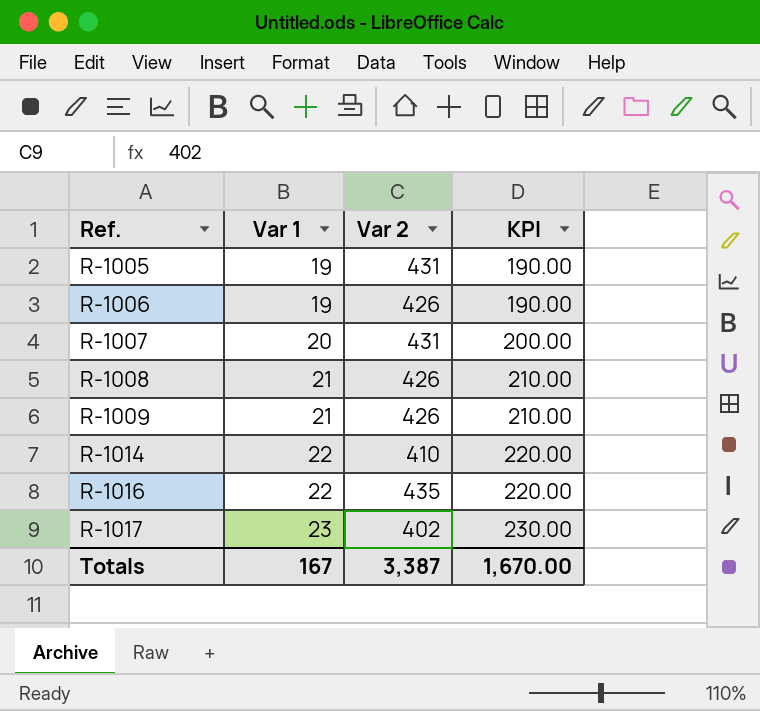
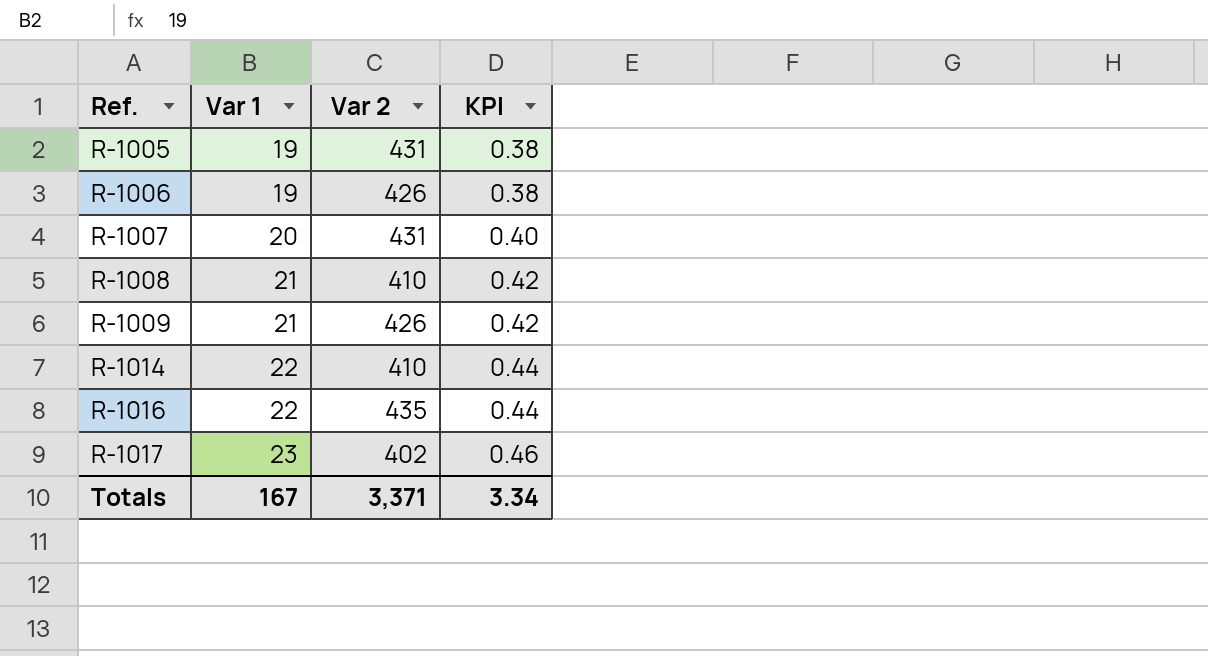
column KPI | formula: [Var 1] * 10 -> [Var 1] * 0.02
R-1008 | Var 2: 426 -> 410
Totals | Var 2: 3,387 -> 3,371
Totals | KPI: 1,670.00 -> 3.34

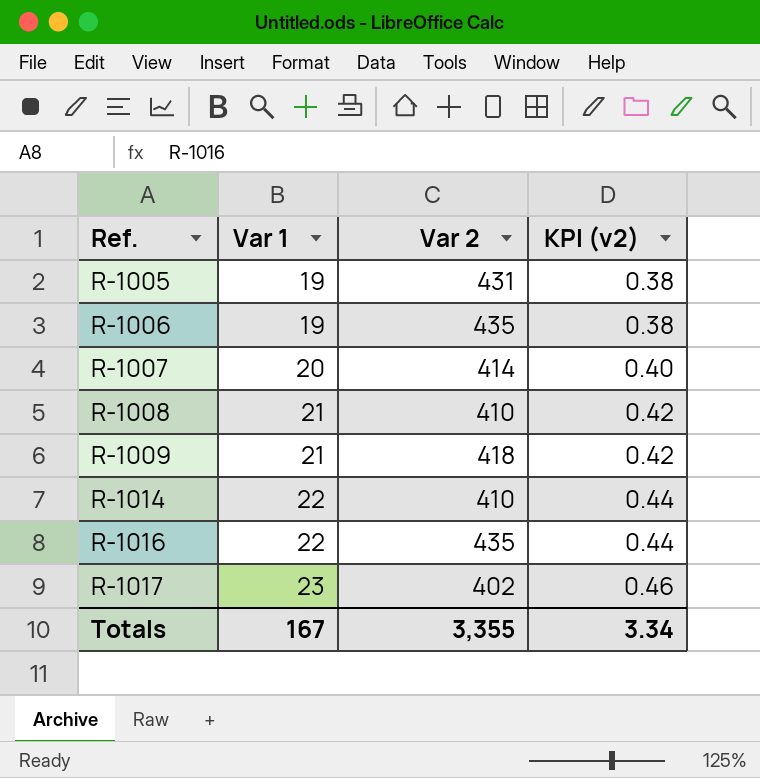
column name: KPI -> KPI (v2)
R-1006 | Var 2: 426 -> 435
R-1007 | Var 2: 431 -> 414
R-1009 | Var 2: 426 -> 418
Totals | Var 2: 3,371 -> 3,355

